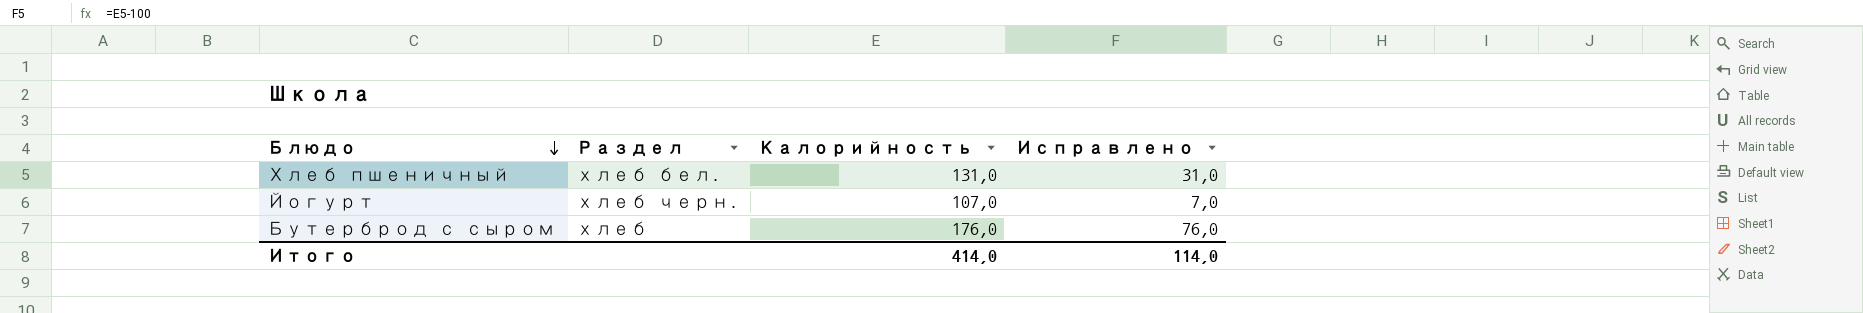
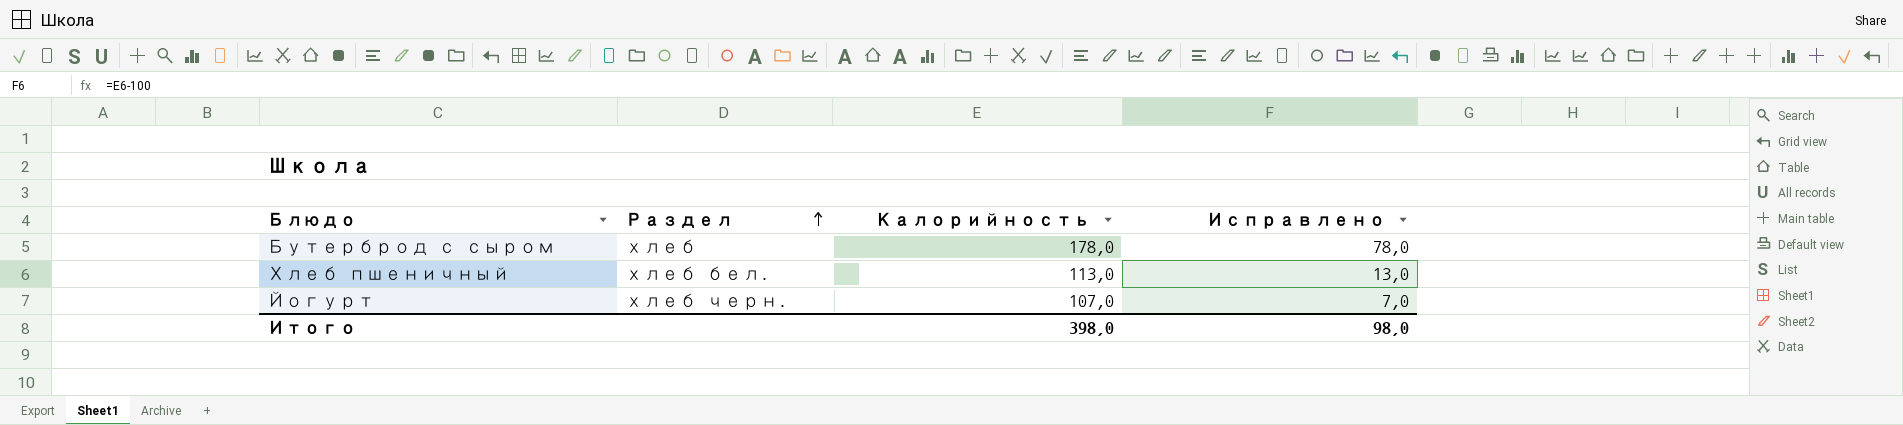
row order: Блюдо descending -> Раздел ascending
Бутерброд с сыром | Калорийность: 176,0 -> 178,0
Бутерброд с сыром | Исправлено: 76,0 -> 78,0
Хлеб пшеничный | Калорийность: 131,0 -> 113,0
Хлеб пшеничный | Исправлено: 31,0 -> 13,0
Итого | Калорийность: 414,0 -> 398,0
Итого | Исправлено: 114,0 -> 98,0

